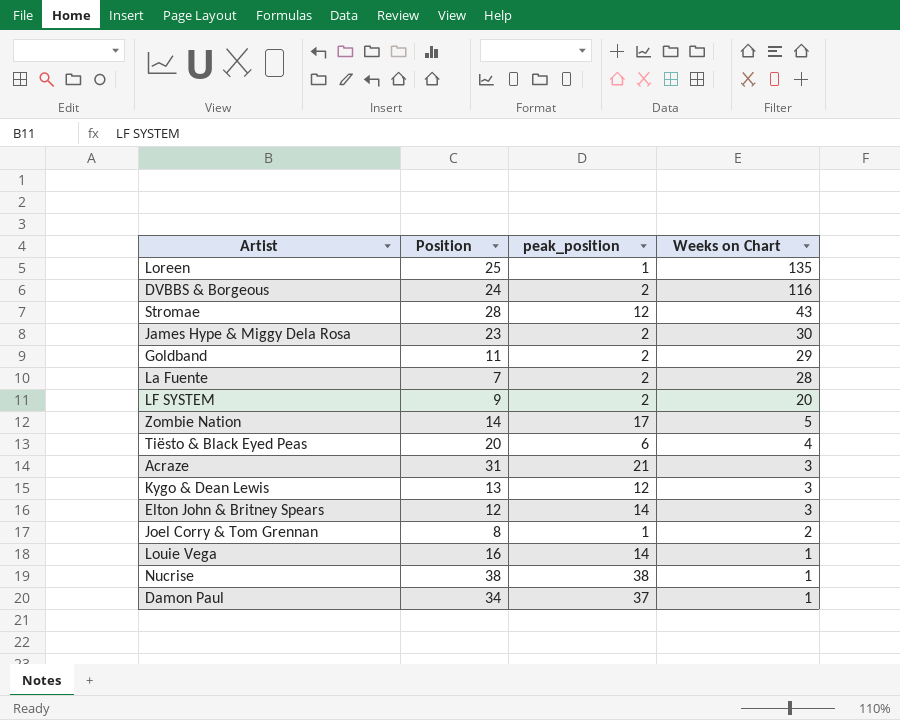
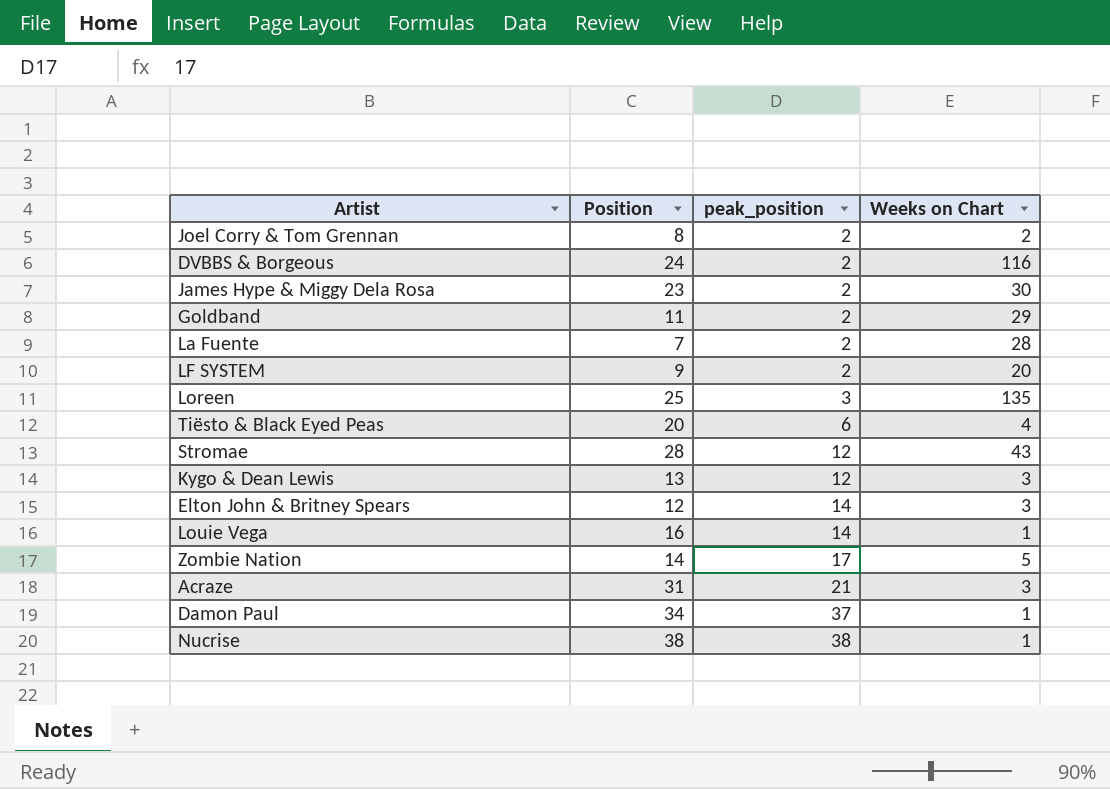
row order: Weeks on Chart descending -> peak_position ascending
Joel Corry & Tom Grennan | peak_position: 1 -> 2
Loreen | peak_position: 1 -> 3

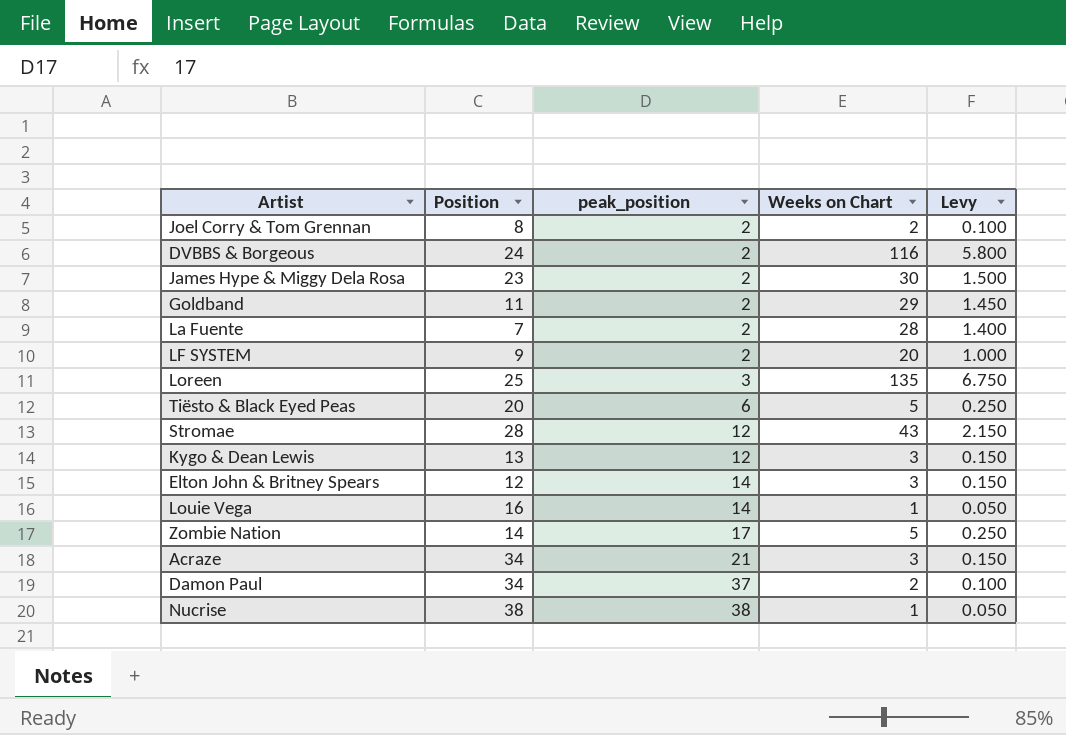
column Levy | formula: none -> [Weeks on Chart] * 0.05
Tiësto & Black Eyed Peas | Weeks on Chart: 4 -> 5
Acraze | Position: 31 -> 34
Damon Paul | Weeks on Chart: 1 -> 2

